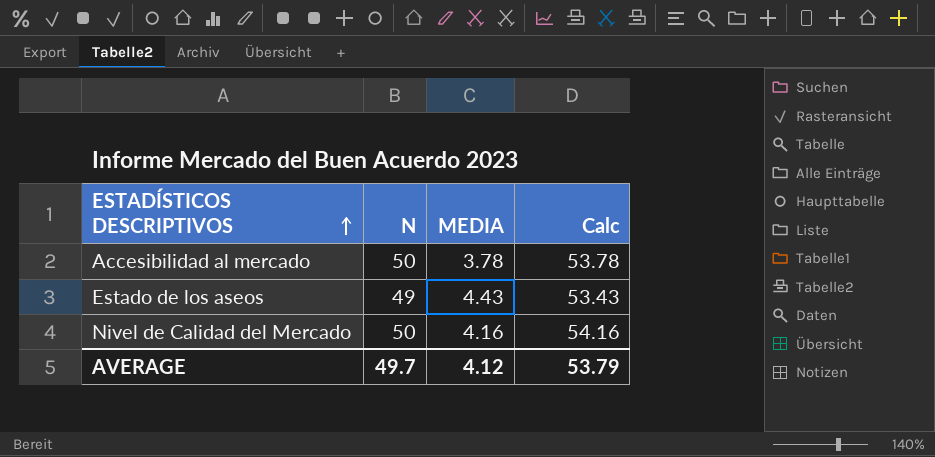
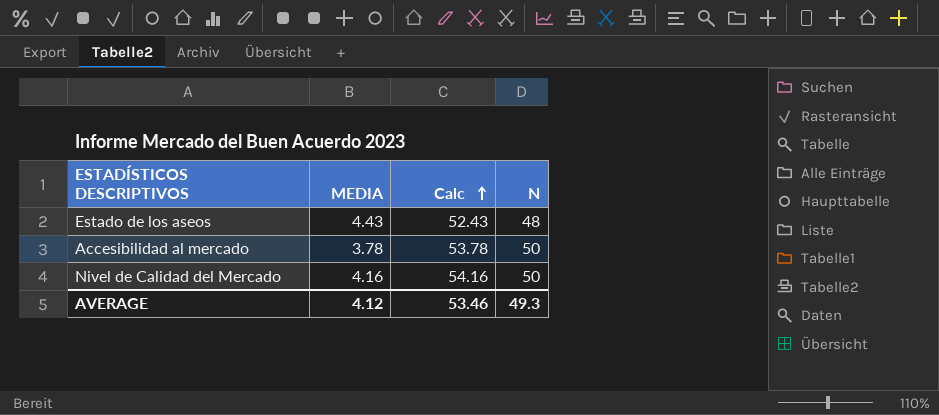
row order: ESTADÍSTICOS DESCRIPTIVOS ascending -> Calc ascending
column N | position: 2 -> 4
Estado de los aseos | Calc: 53.43 -> 52.43
Estado de los aseos | N: 49 -> 48
AVERAGE | Calc: 53.79 -> 53.46
AVERAGE | N: 49.7 -> 49.3

